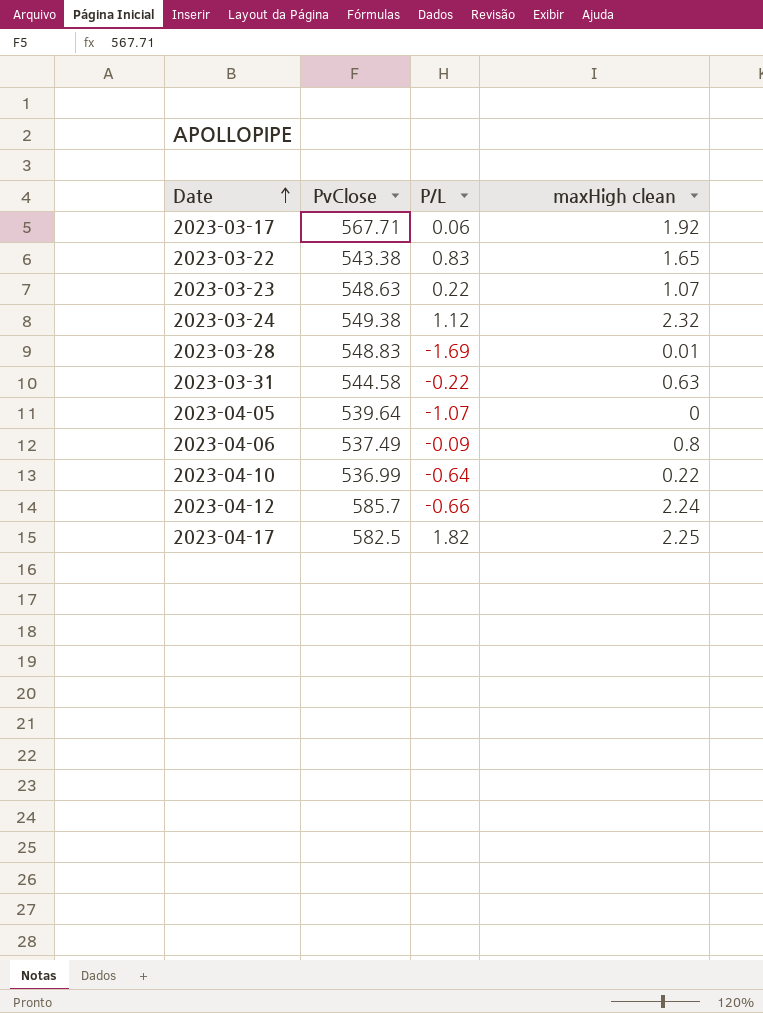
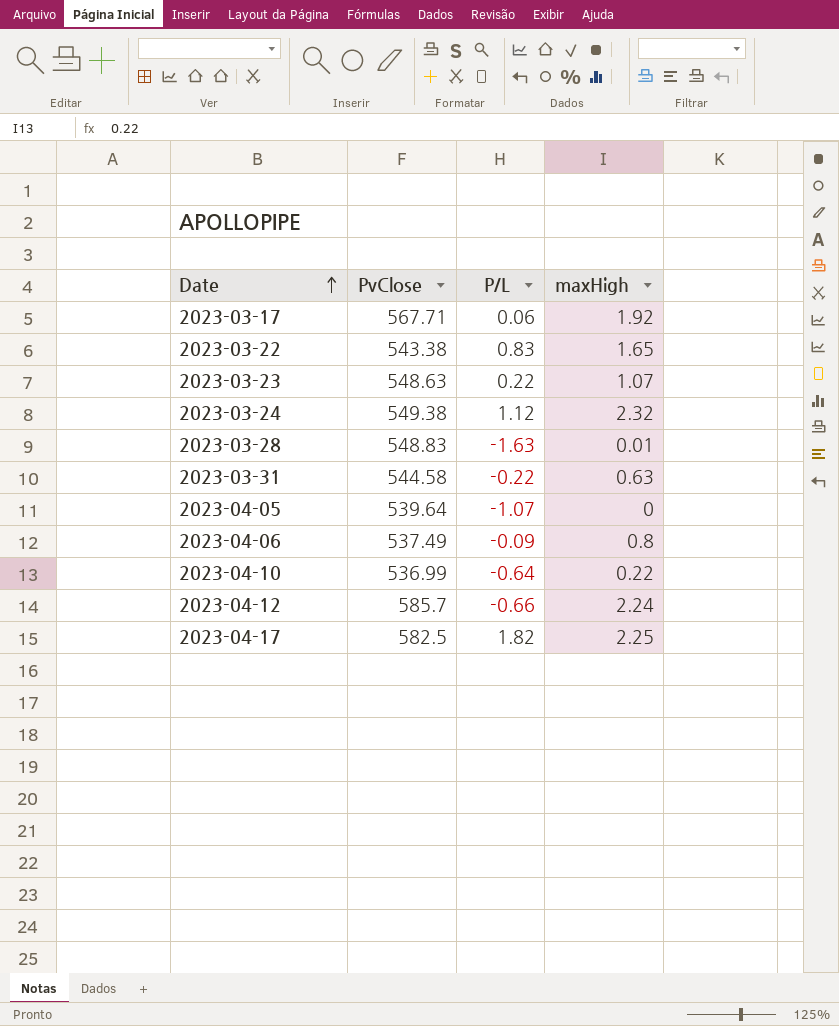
column name: maxHigh clean -> maxHigh
2023-03-28 | P/L: -1.69 -> -1.63

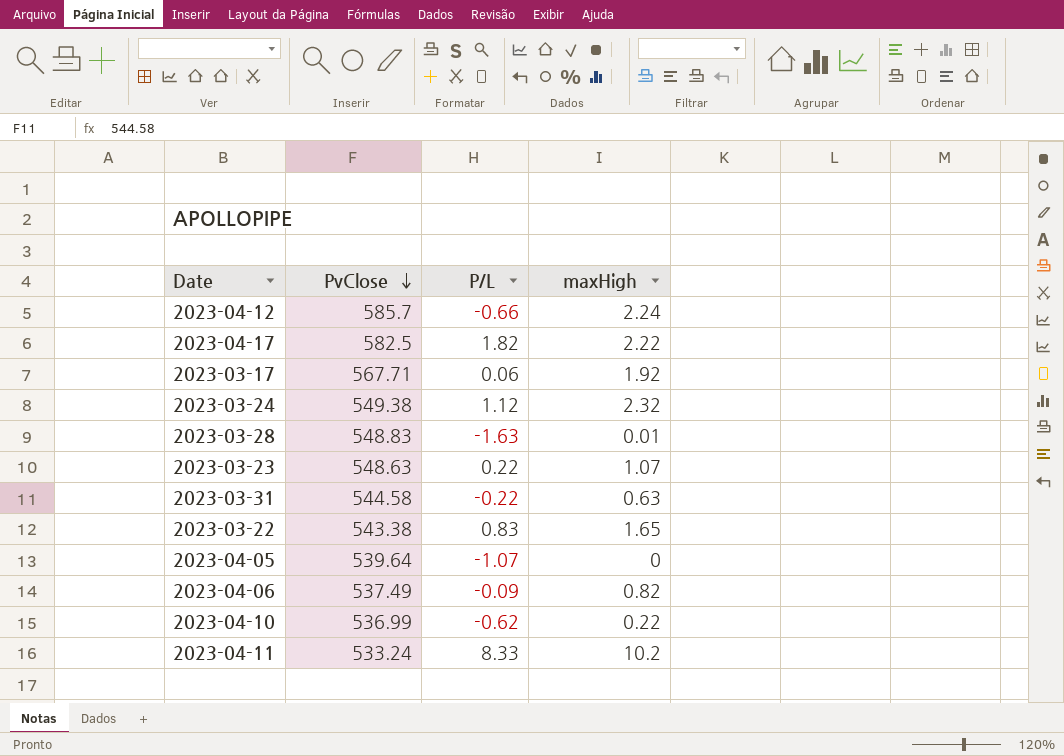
row order: Date ascending -> PvClose descending
2023-04-17 | maxHigh: 2.25 -> 2.22
2023-04-06 | maxHigh: 0.8 -> 0.82
2023-04-10 | P/L: -0.64 -> -0.62
row 2023-04-11: none -> 533.24 | 8.33 | 10.2

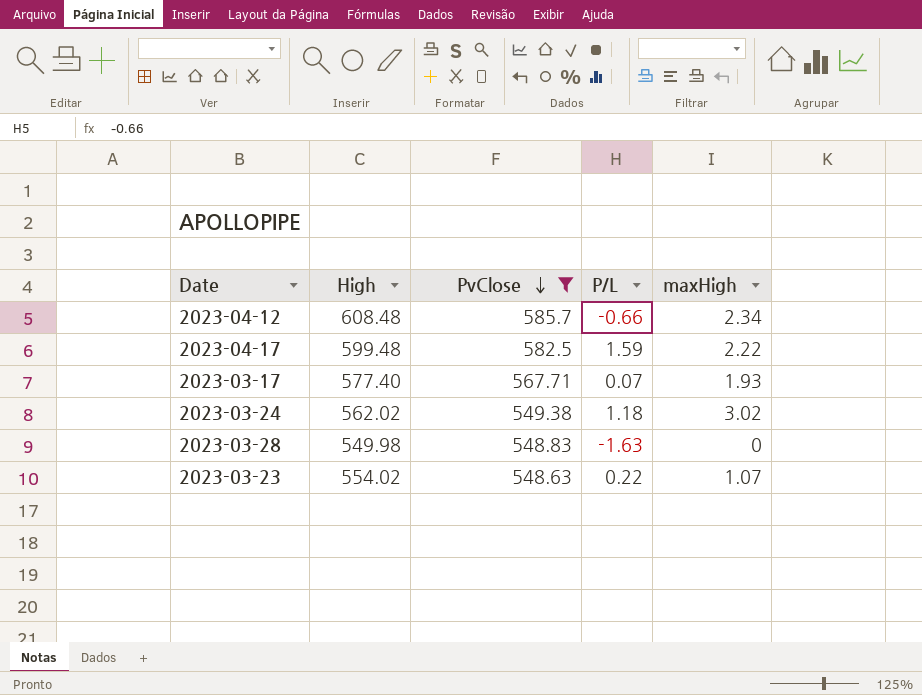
filter: none -> PvClose >= 548.63
column High | position: none -> 2
2023-04-12 | maxHigh: 2.24 -> 2.34
2023-04-17 | P/L: 1.82 -> 1.59
2023-03-17 | P/L: 0.06 -> 0.07
2023-03-17 | maxHigh: 1.92 -> 1.93
2023-03-24 | P/L: 1.12 -> 1.18
2023-03-24 | maxHigh: 2.32 -> 3.02
2023-03-28 | maxHigh: 0.01 -> 0

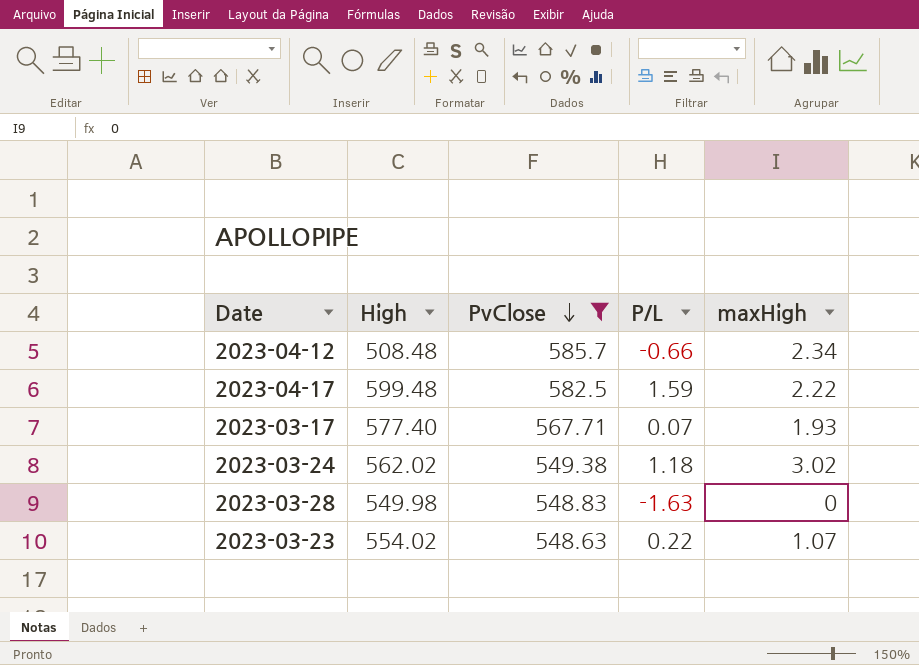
2023-04-12 | High: 608.48 -> 508.48

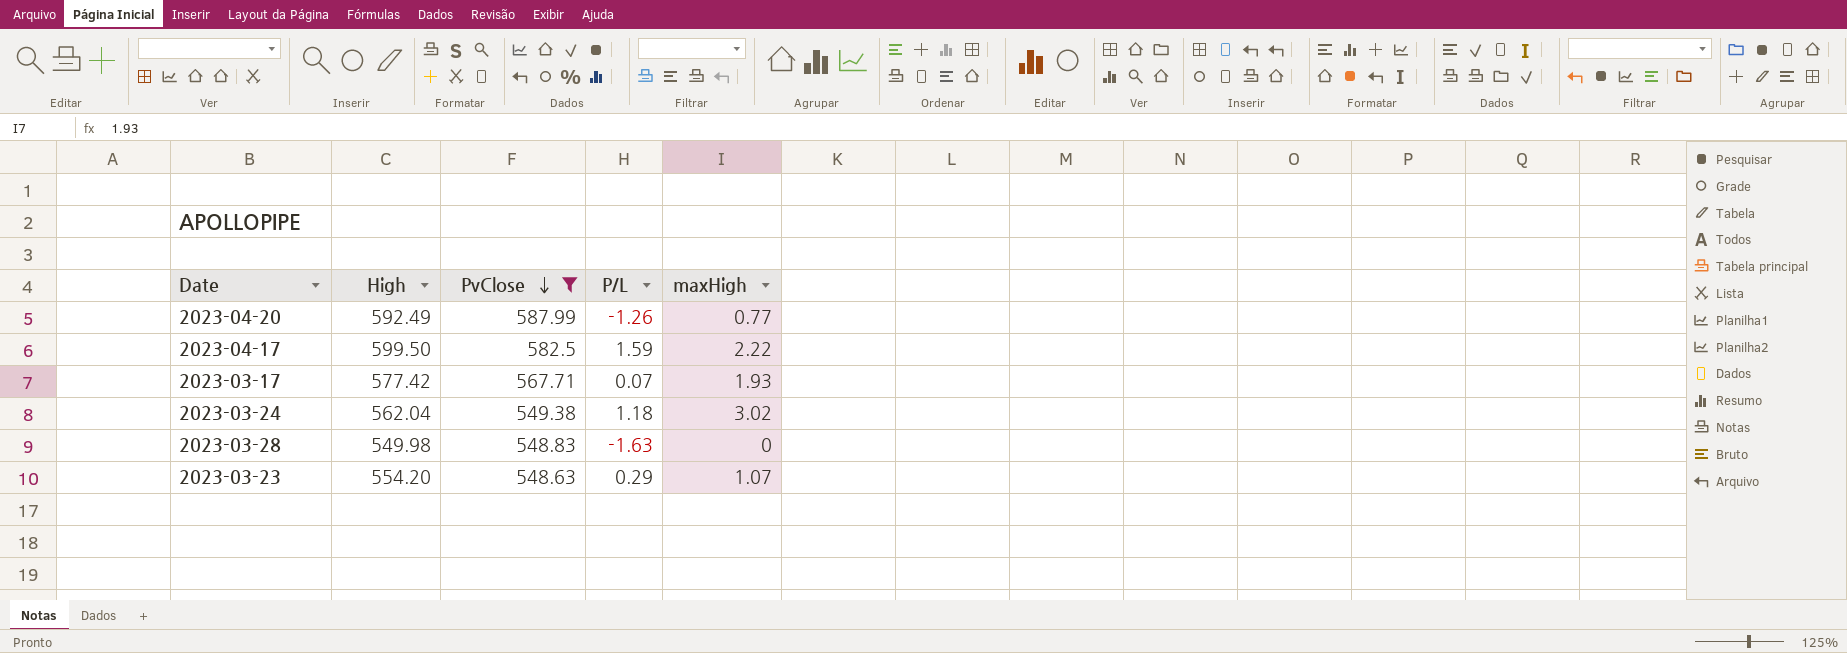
row 2023-04-12: 508.48 | 585.7 | -0.66 | 2.34 -> none
row 2023-04-20: none -> 592.49 | 587.99 | -1.26 | 0.77
2023-04-17 | High: 599.48 -> 599.50
2023-03-17 | High: 577.40 -> 577.42
2023-03-24 | High: 562.02 -> 562.04
2023-03-23 | High: 554.02 -> 554.20
2023-03-23 | P/L: 0.22 -> 0.29

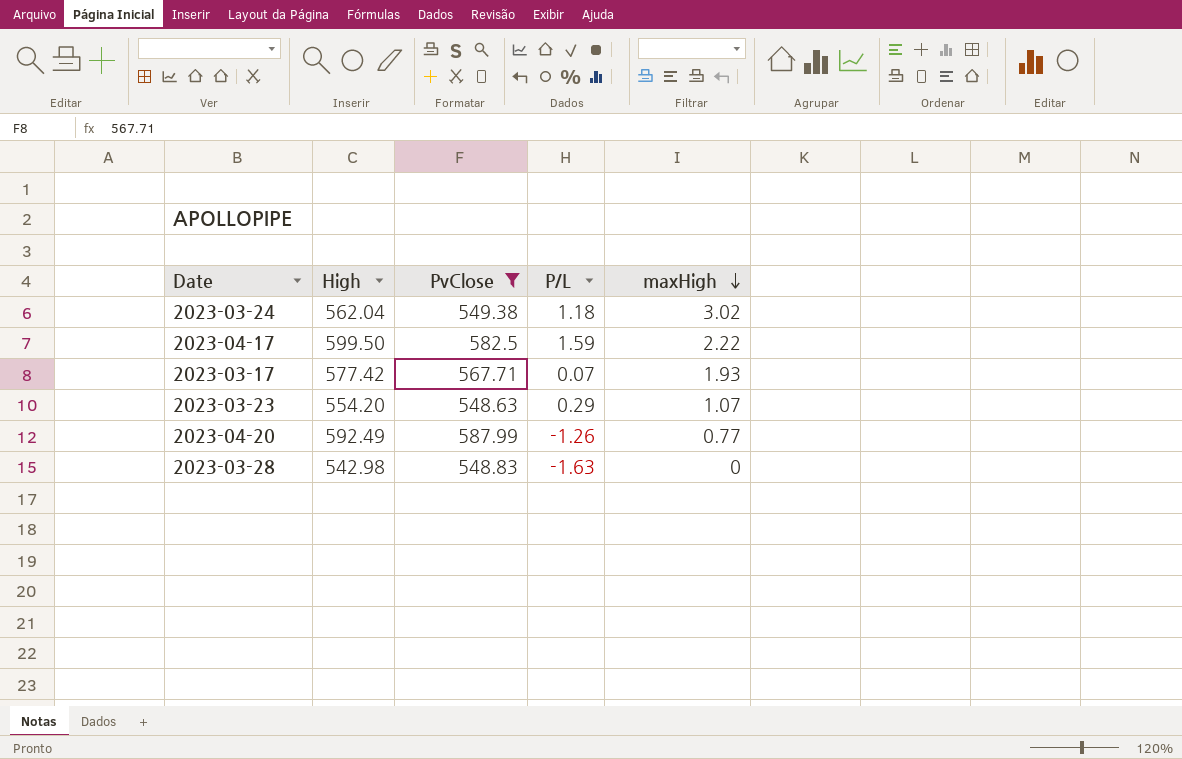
row order: PvClose descending -> maxHigh descending
2023-03-28 | High: 549.98 -> 542.98

